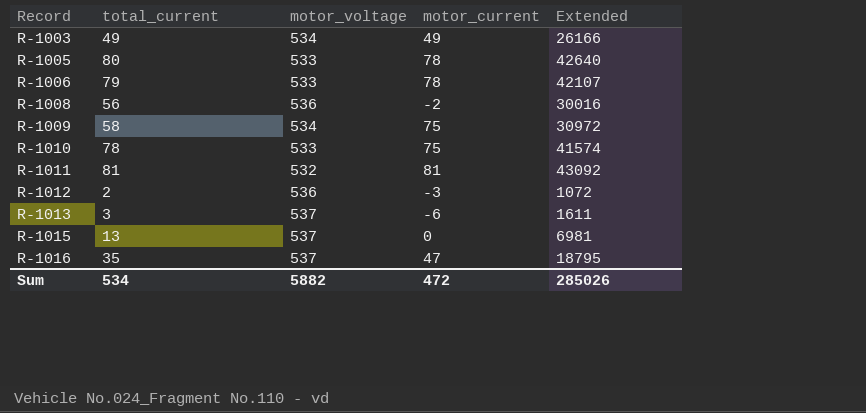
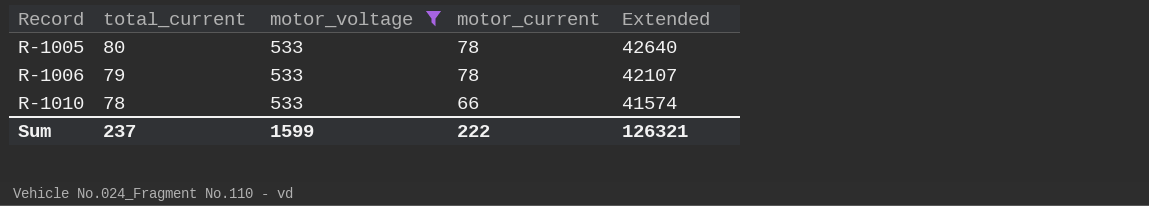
filter: none -> motor_voltage = 533
R-1010 | motor_current: 75 -> 66
Sum | total_current: 534 -> 237
Sum | motor_voltage: 5882 -> 1599
Sum | motor_current: 472 -> 222
Sum | Extended: 285026 -> 126321

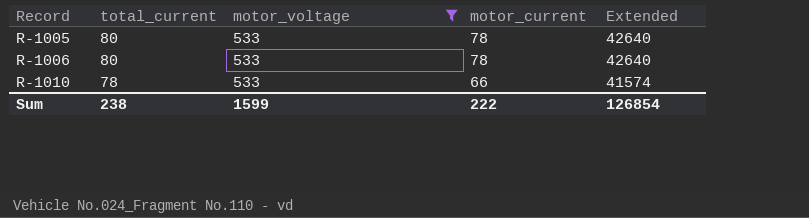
R-1006 | total_current: 79 -> 80
R-1006 | Extended: 42107 -> 42640
Sum | total_current: 237 -> 238
Sum | Extended: 126321 -> 126854

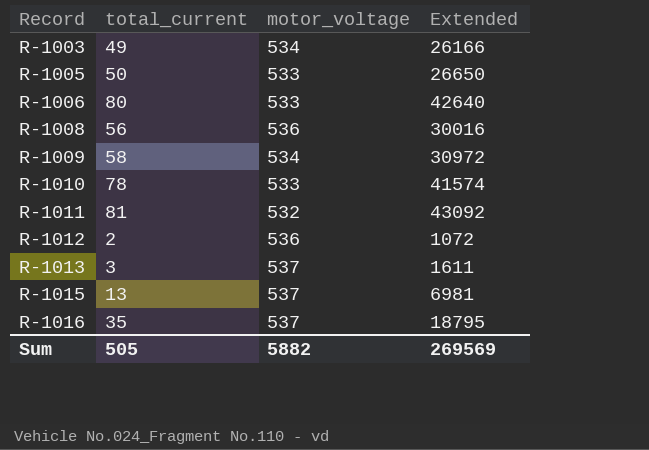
filter: motor_voltage = 533 -> none
column motor_current | position: 4 -> none
R-1005 | total_current: 80 -> 50
R-1005 | Extended: 42640 -> 26650
Sum | total_current: 238 -> 505
Sum | motor_voltage: 1599 -> 5882
Sum | Extended: 126854 -> 269569

